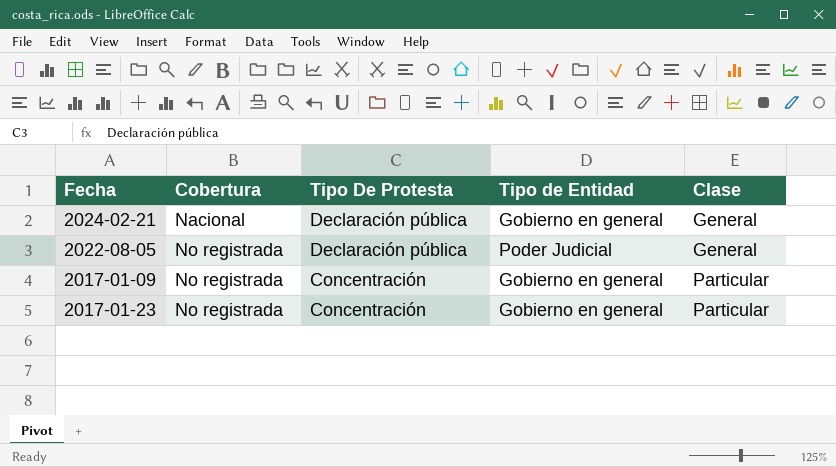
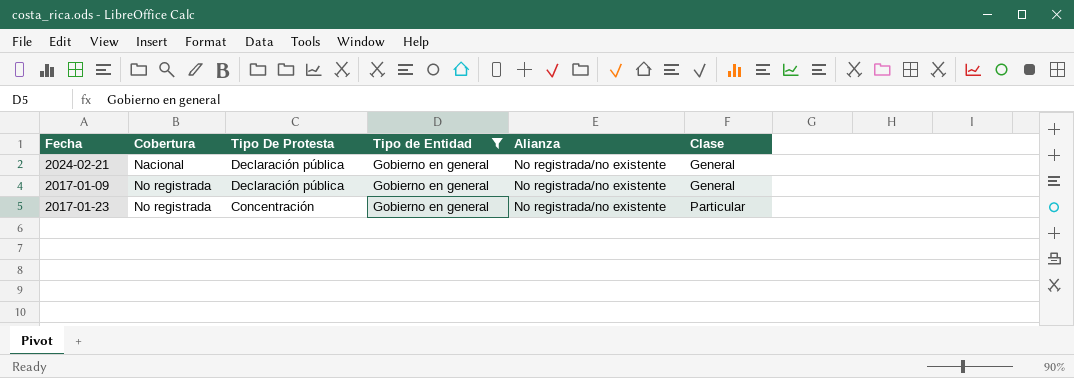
filter: none -> Tipo de Entidad = Gobierno en general
column Alianza | position: none -> 5
2017-01-09 | Tipo De Protesta: Concentración -> Declaración pública
2017-01-09 | Clase: Particular -> General

